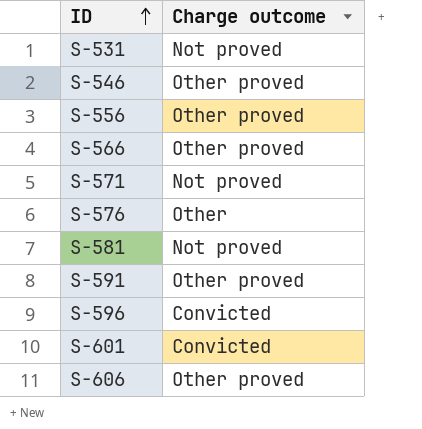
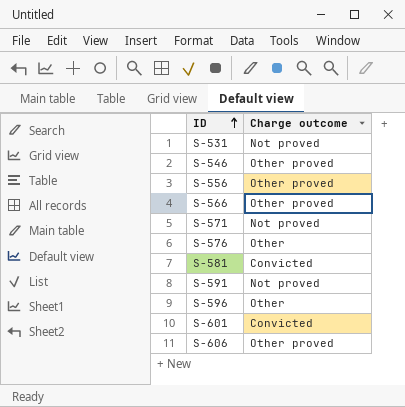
S-581 | Charge outcome: Not proved -> Convicted
S-591 | Charge outcome: Other proved -> Not proved
S-596 | Charge outcome: Convicted -> Other

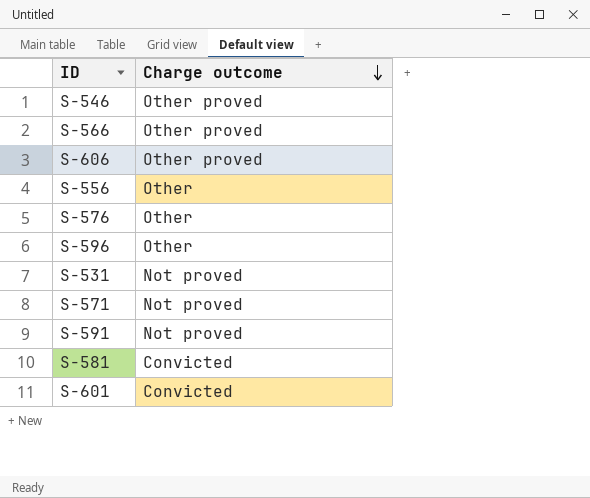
row order: ID ascending -> Charge outcome descending
S-556 | Charge outcome: Other proved -> Other

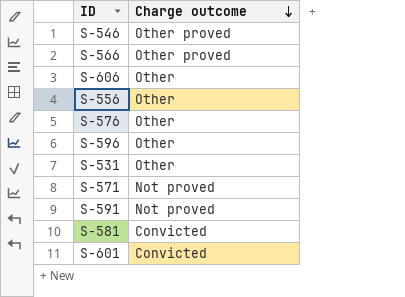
S-606 | Charge outcome: Other proved -> Other
S-531 | Charge outcome: Not proved -> Other

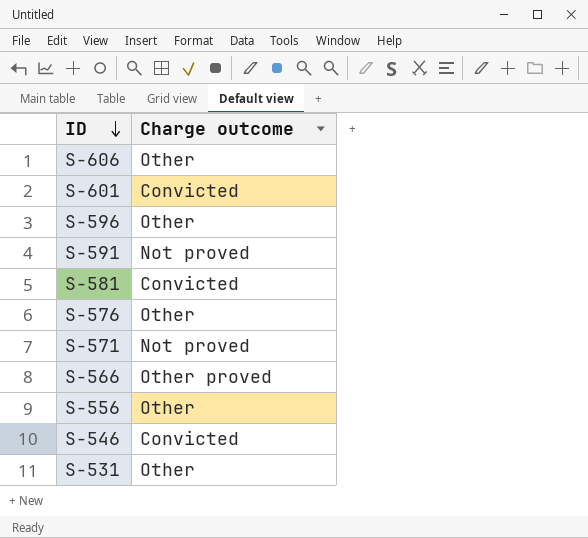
row order: Charge outcome descending -> ID descending
S-546 | Charge outcome: Other proved -> Convicted

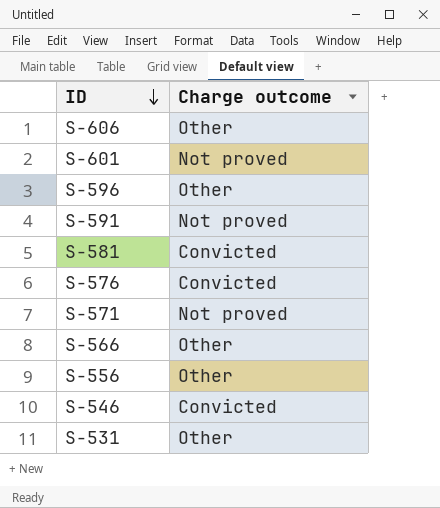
S-601 | Charge outcome: Convicted -> Not proved
S-576 | Charge outcome: Other -> Convicted
S-566 | Charge outcome: Other proved -> Other

